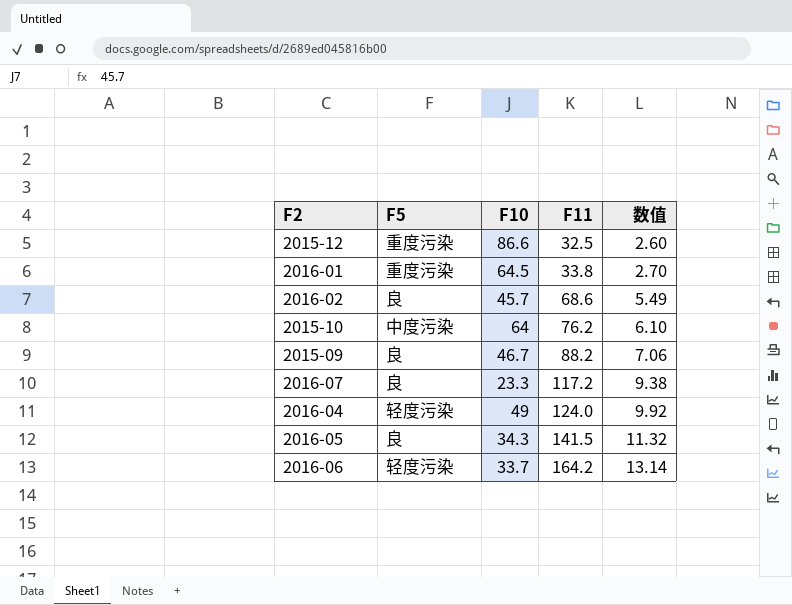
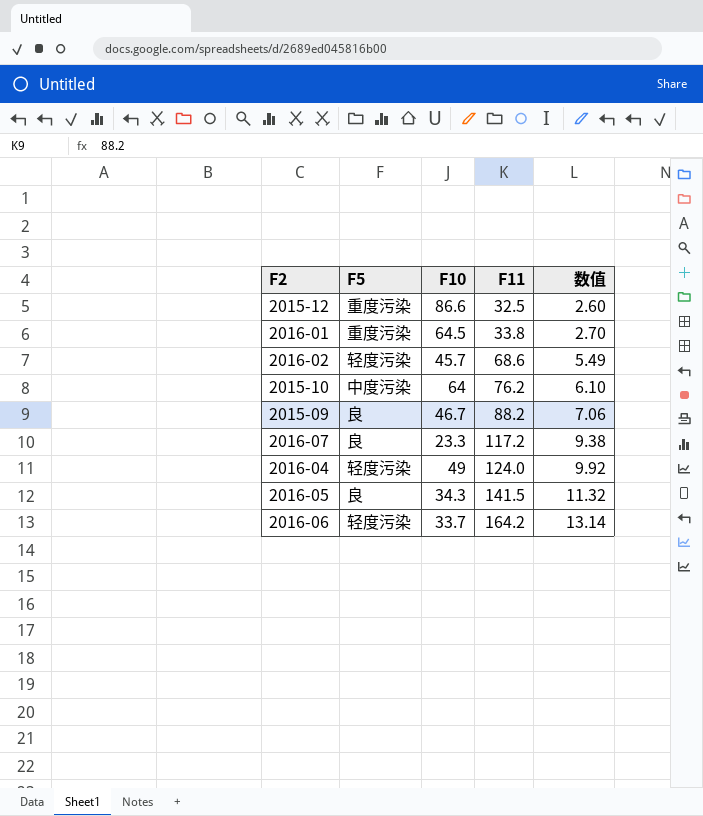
2016-02 | F5: 良 -> 轻度污染

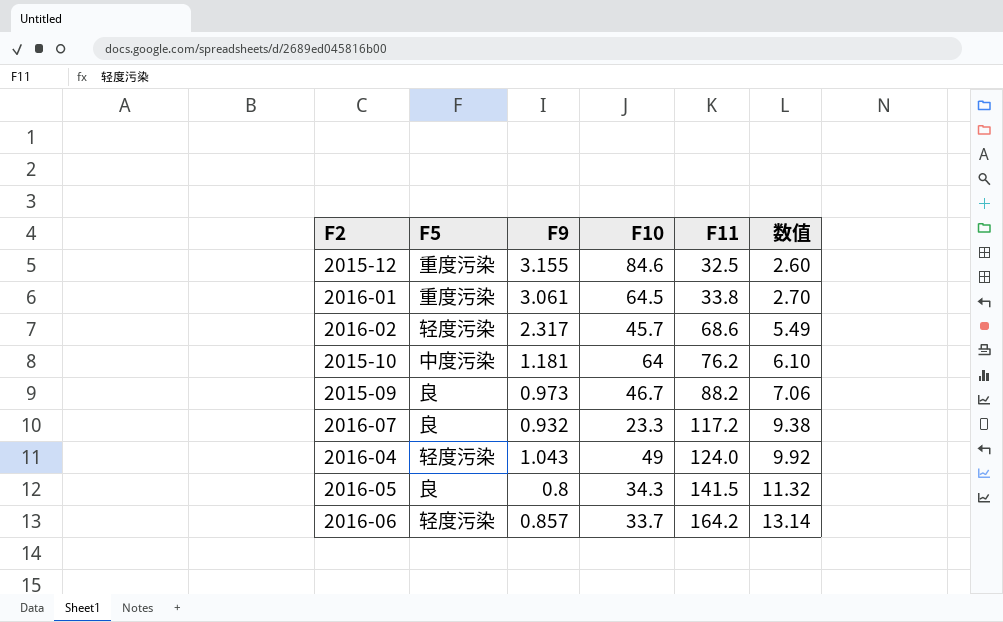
column F9 | position: none -> 3
2015-12 | F10: 86.6 -> 84.6

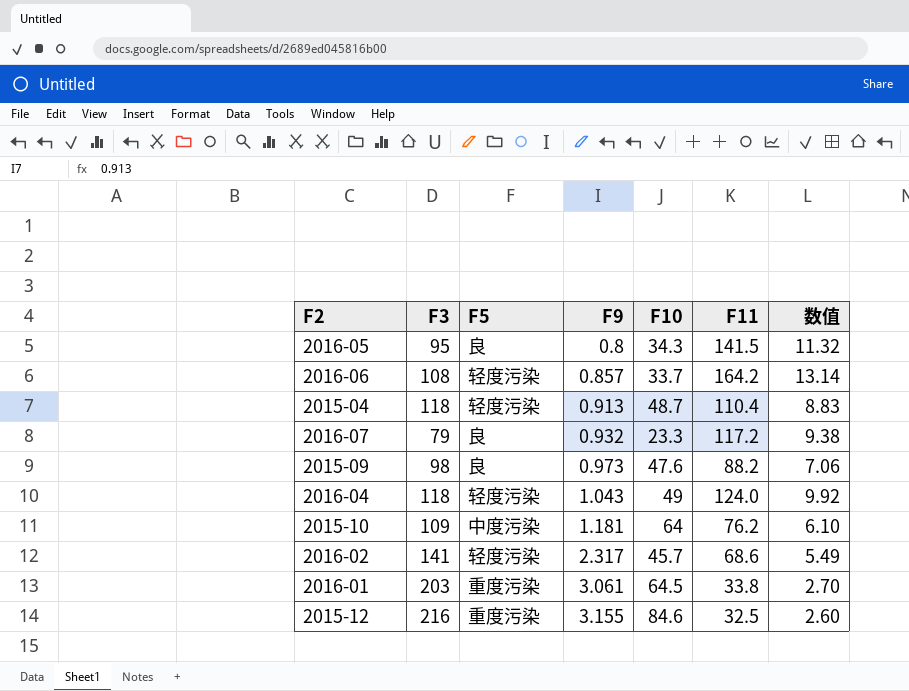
row order: F11 ascending -> F9 ascending
column F3 | position: none -> 2
row 2015-04: none -> 118 | 轻度污染 | 0.913 | 48.7 | 110.4 | 8.83
2015-09 | F10: 46.7 -> 47.6

